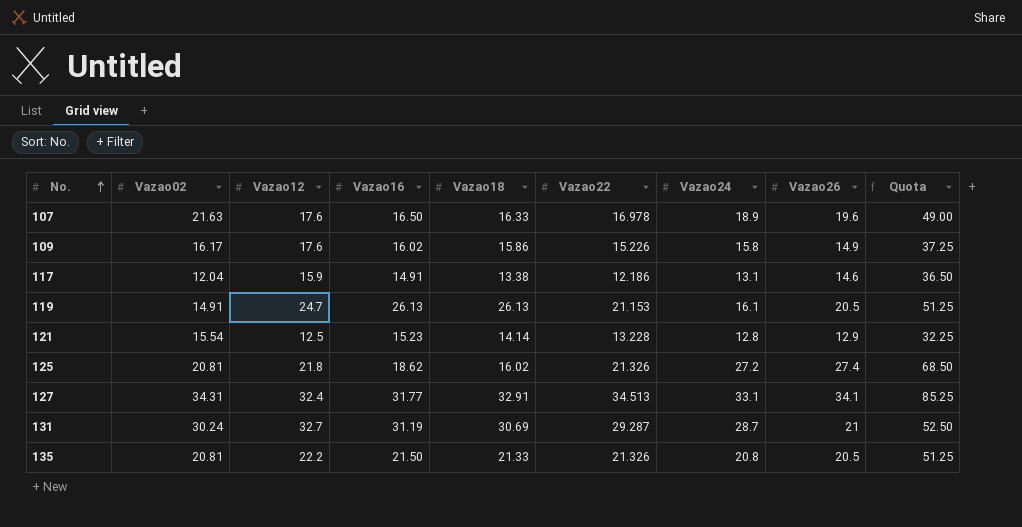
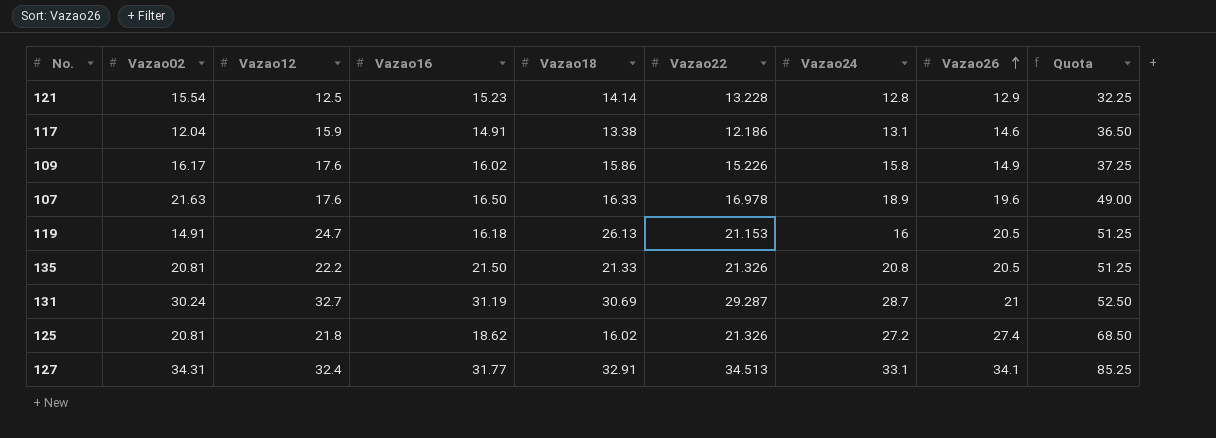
row order: No. ascending -> Vazao26 ascending
119 | Vazao16: 26.13 -> 16.18
119 | Vazao24: 16.1 -> 16

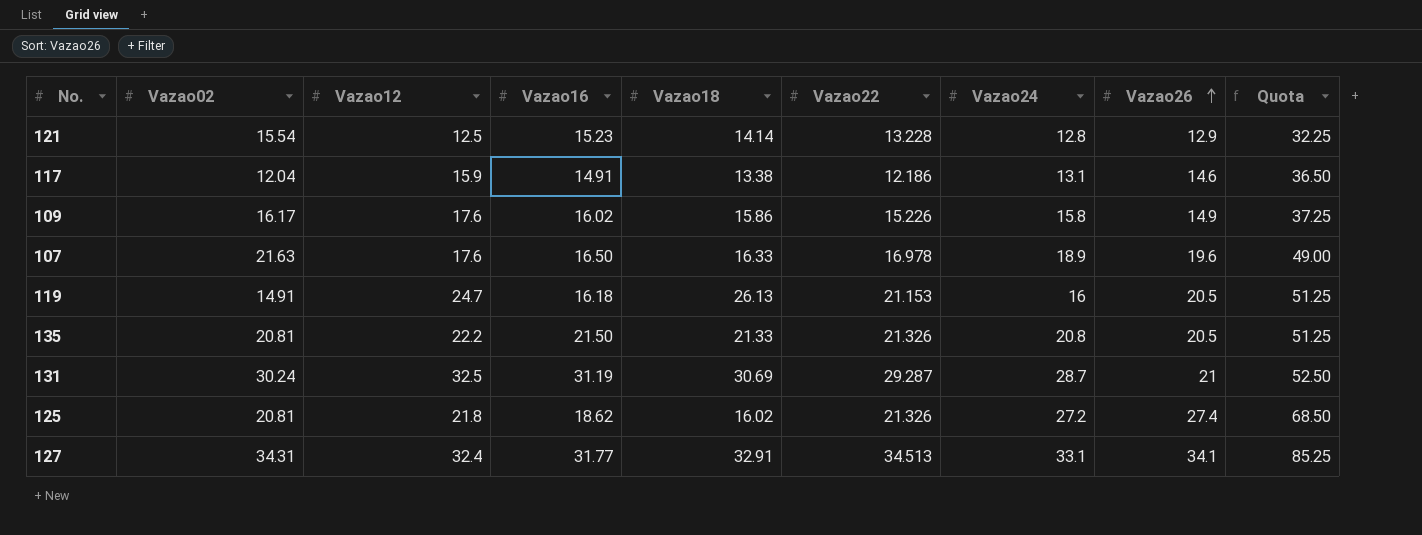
131 | Vazao12: 32.7 -> 32.5

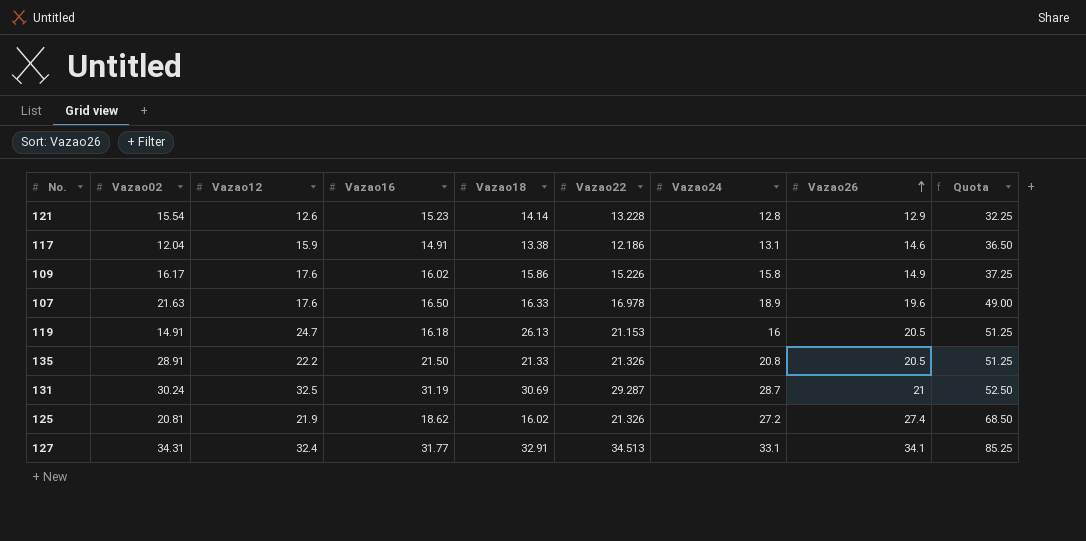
121 | Vazao12: 12.5 -> 12.6
135 | Vazao02: 20.81 -> 28.91
125 | Vazao12: 21.8 -> 21.9

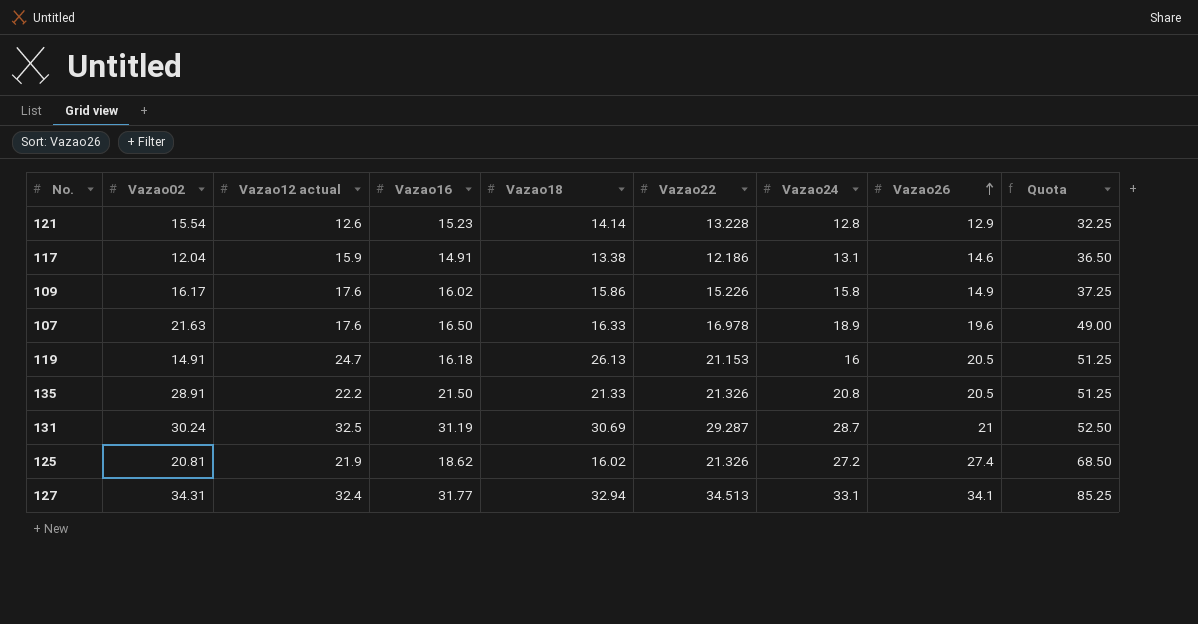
column name: Vazao12 -> Vazao12 actual
127 | Vazao18: 32.91 -> 32.94

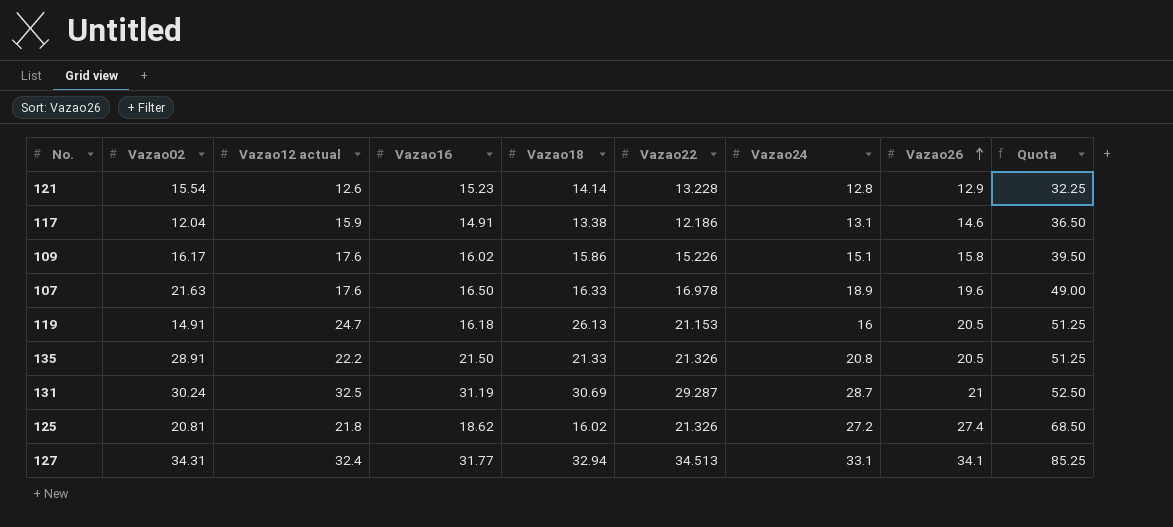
109 | Vazao24: 15.8 -> 15.1
109 | Vazao26: 14.9 -> 15.8
109 | Quota: 37.25 -> 39.50
125 | Vazao12 actual: 21.9 -> 21.8

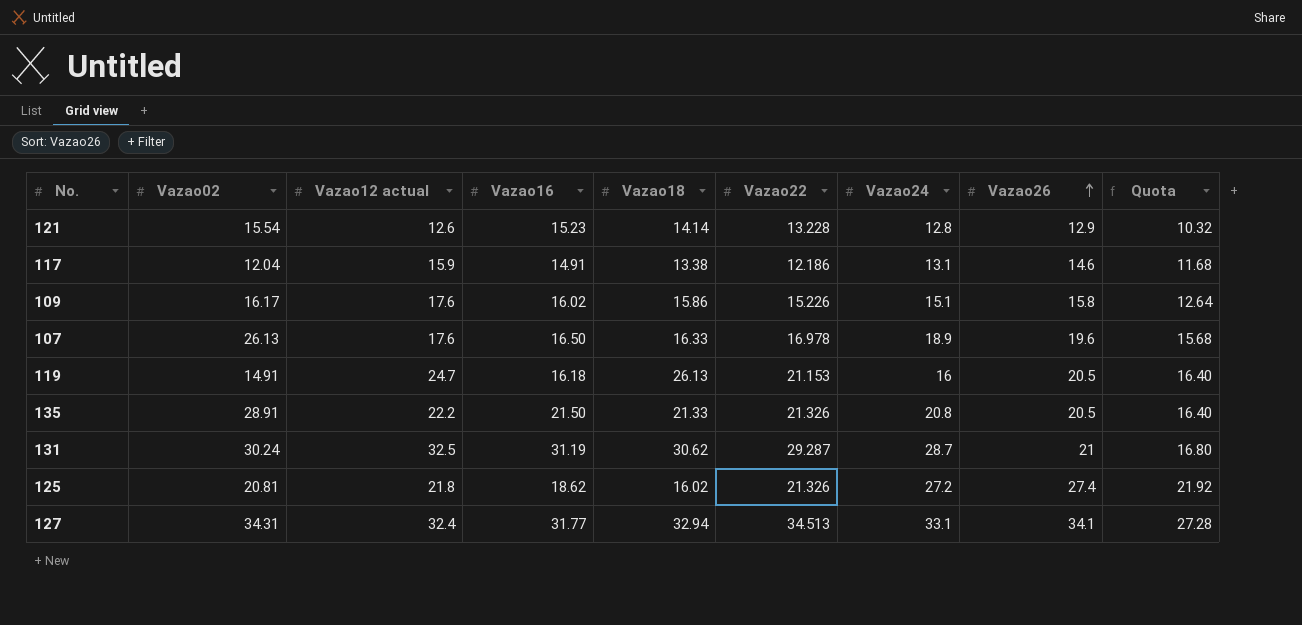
column Quota | formula: [Vazao26] * 2.5 -> [Vazao26] * 0.8
107 | Vazao02: 21.63 -> 26.13
131 | Vazao18: 30.69 -> 30.62

